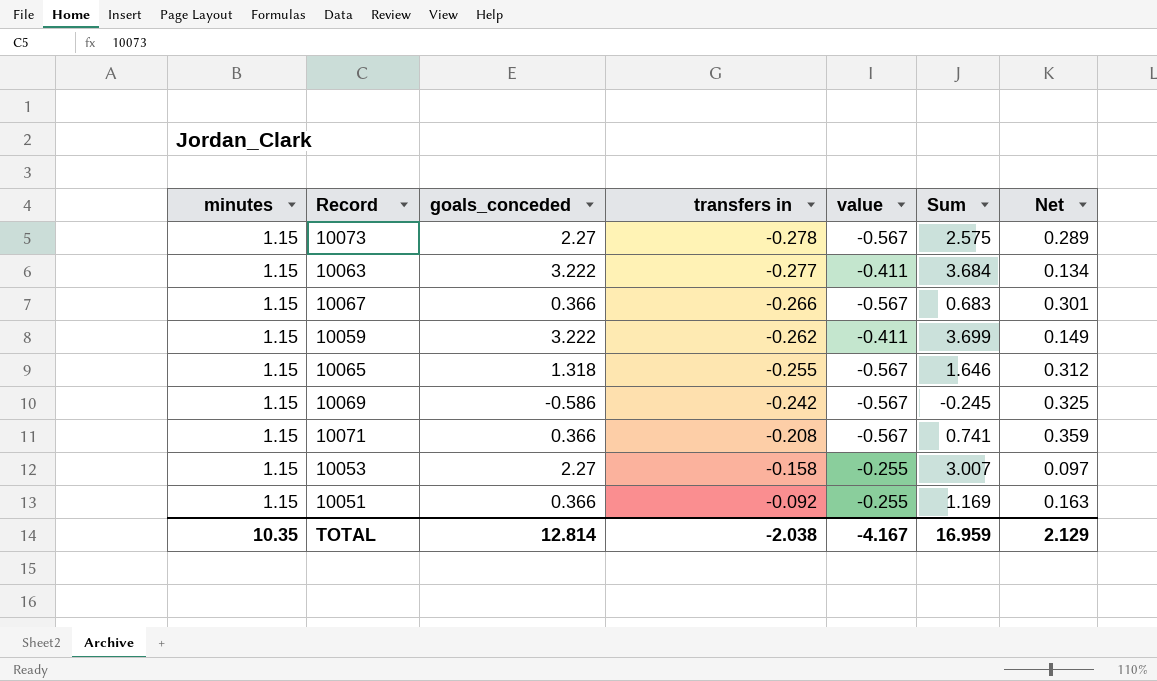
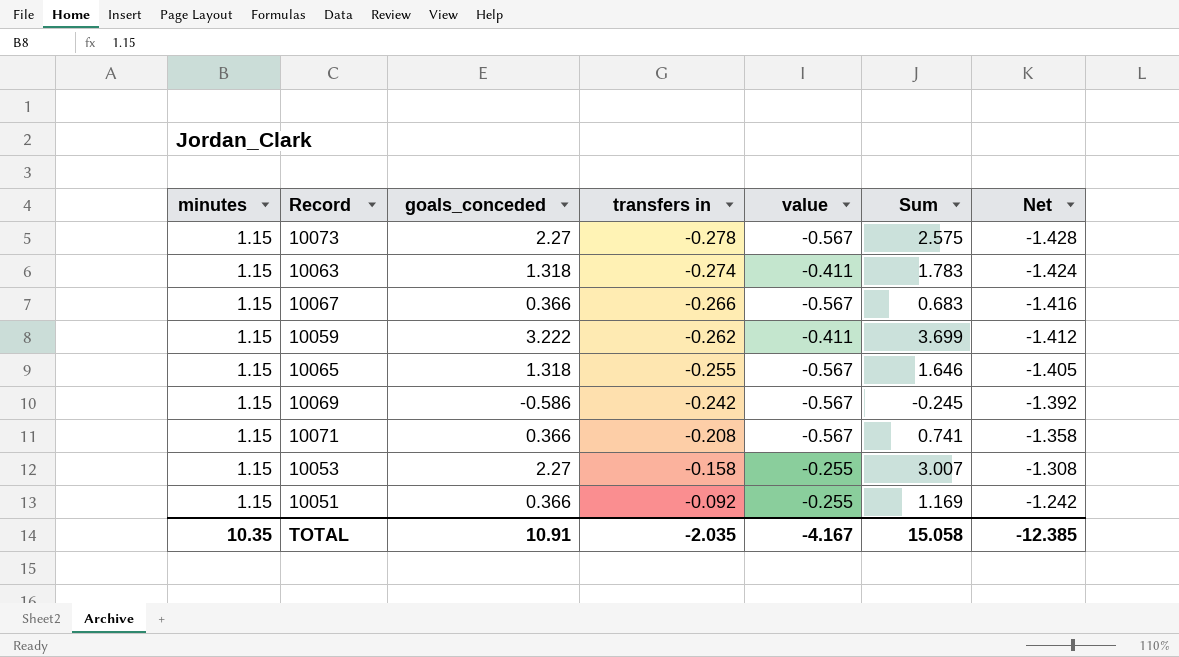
column Net | formula: [transfers in] - [value] -> [transfers in] - [minutes]
10063 | goals_conceded: 3.222 -> 1.318
10063 | transfers in: -0.277 -> -0.274
10063 | Sum: 3.684 -> 1.783
TOTAL | goals_conceded: 12.814 -> 10.91
TOTAL | transfers in: -2.038 -> -2.035
TOTAL | Sum: 16.959 -> 15.058
TOTAL | Net: 2.129 -> -12.385

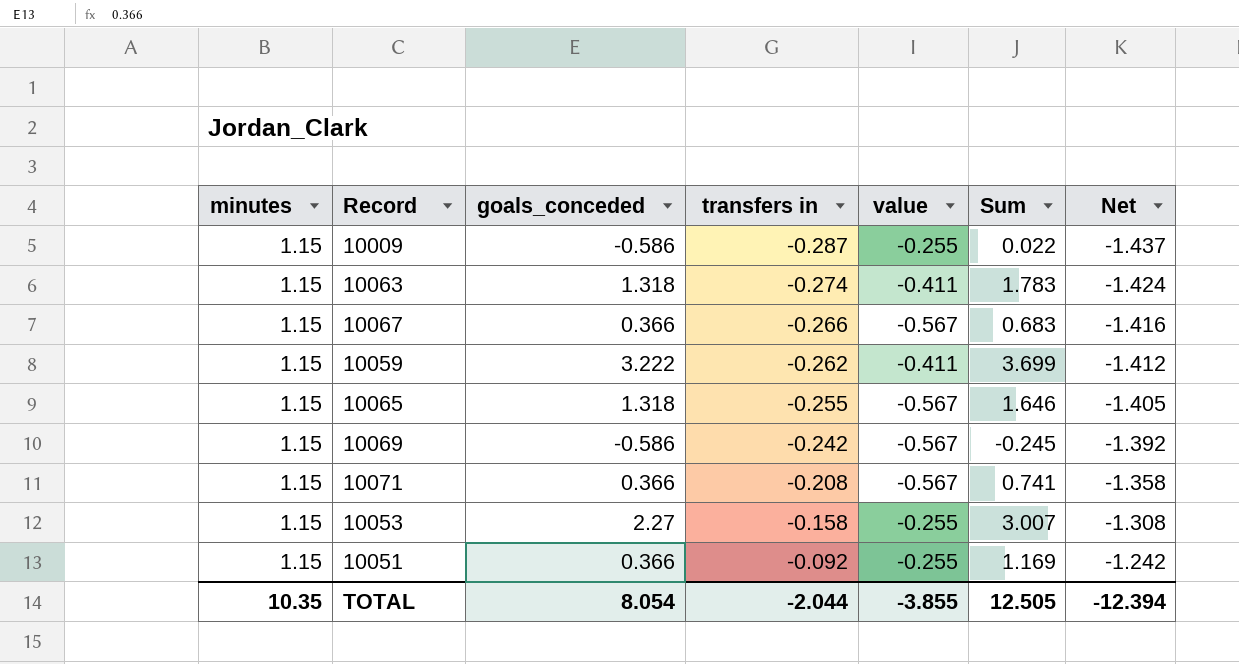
row 10073: 1.15 | 2.27 | -0.278 | -0.567 | 2.575 | -1.428 -> none
row 10009: none -> 1.15 | -0.586 | -0.287 | -0.255 | 0.022 | -1.437
TOTAL | goals_conceded: 10.91 -> 8.054
TOTAL | transfers in: -2.035 -> -2.044
TOTAL | value: -4.167 -> -3.855
TOTAL | Sum: 15.058 -> 12.505
TOTAL | Net: -12.385 -> -12.394

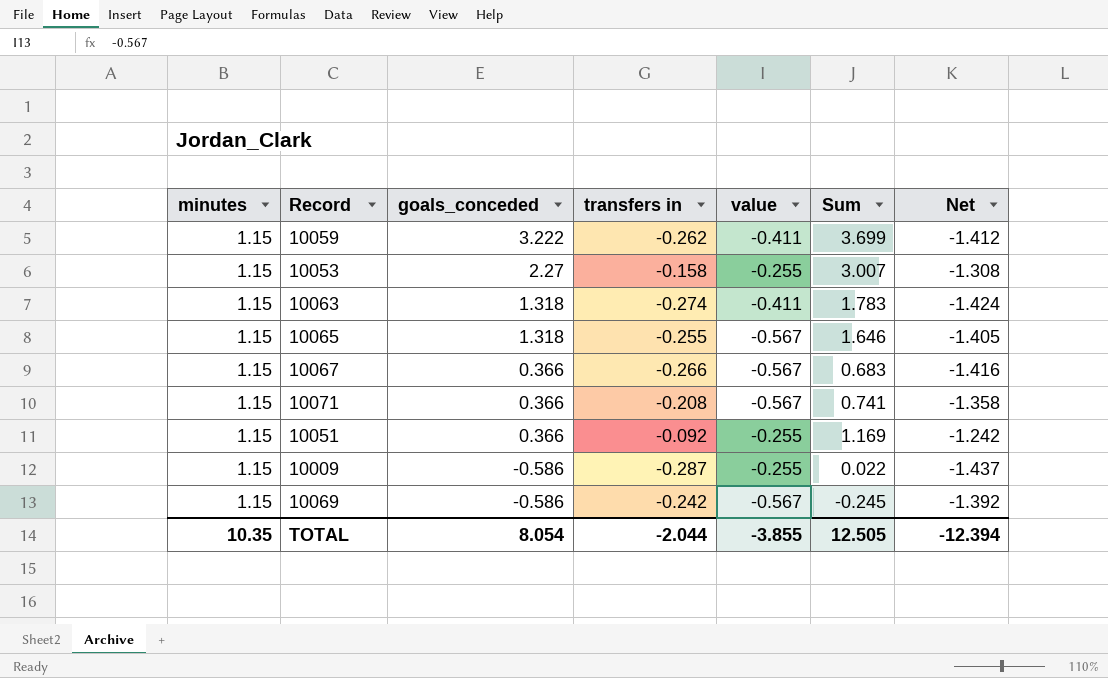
row order: transfers in ascending -> goals_conceded descending

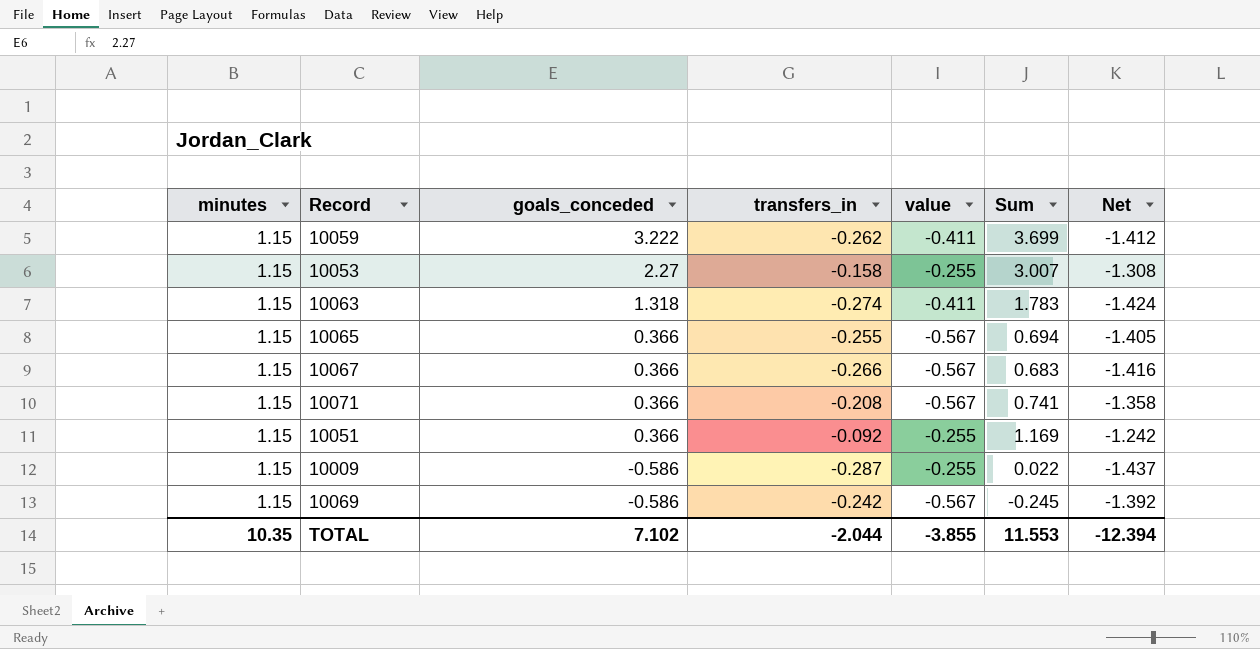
column name: transfers in -> transfers_in
10065 | goals_conceded: 1.318 -> 0.366
10065 | Sum: 1.646 -> 0.694
TOTAL | goals_conceded: 8.054 -> 7.102
TOTAL | Sum: 12.505 -> 11.553

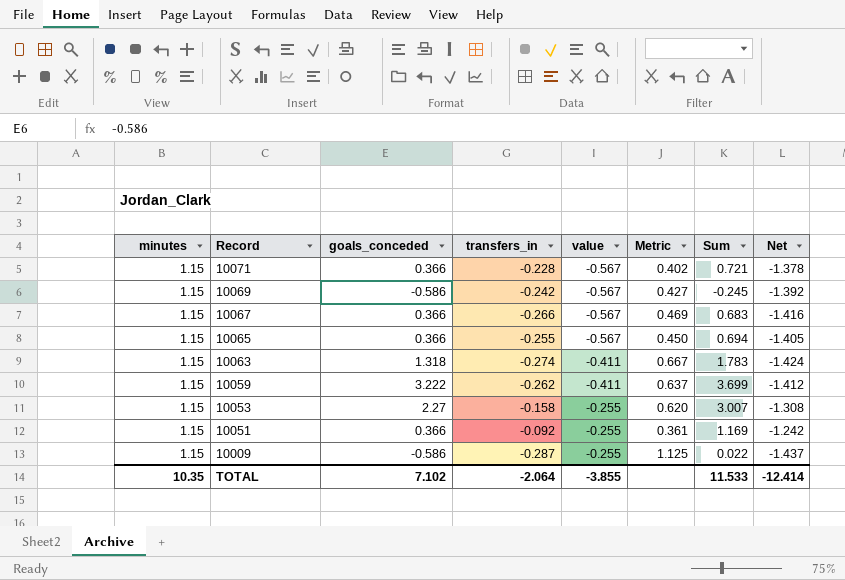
row order: goals_conceded descending -> Record descending
column Metric | formula: none -> [transfers_in] / [value]
10071 | transfers_in: -0.208 -> -0.228
10071 | Sum: 0.741 -> 0.721
10071 | Net: -1.358 -> -1.378
TOTAL | transfers_in: -2.044 -> -2.064
TOTAL | Sum: 11.553 -> 11.533
TOTAL | Net: -12.394 -> -12.414

